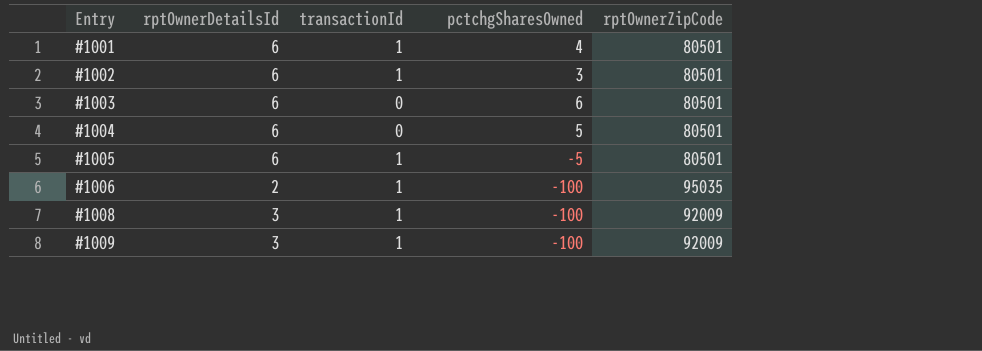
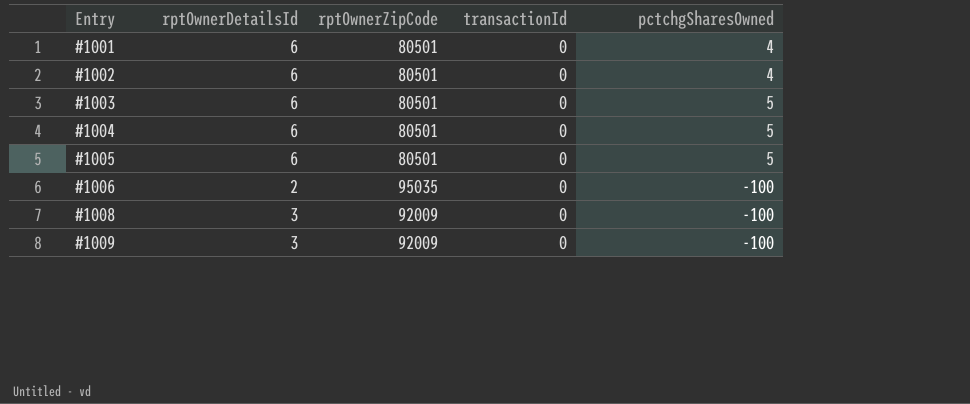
column rptOwnerZipCode | position: 5 -> 3
#1001 | transactionId: 1 -> 0
#1002 | transactionId: 1 -> 0
#1002 | pctchgSharesOwned: 3 -> 4
#1003 | pctchgSharesOwned: 6 -> 5
#1005 | transactionId: 1 -> 0
#1005 | pctchgSharesOwned: -5 -> 5
#1006 | transactionId: 1 -> 0
#1008 | transactionId: 1 -> 0
#1009 | transactionId: 1 -> 0

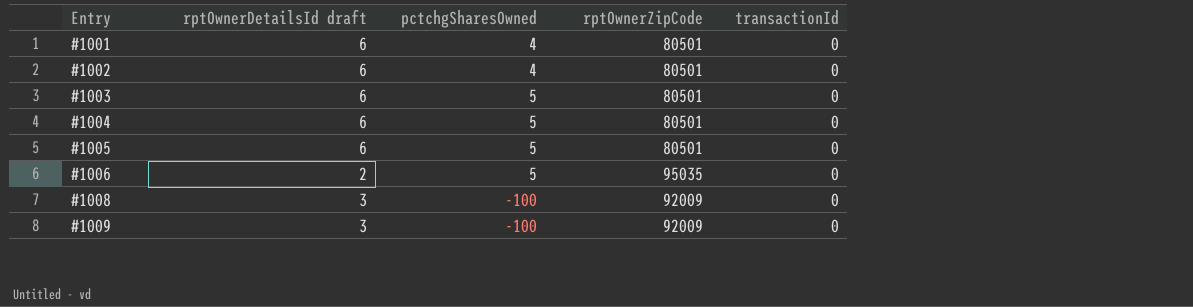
column name: rptOwnerDetailsId -> rptOwnerDetailsId draft
column pctchgSharesOwned | position: 5 -> 3
#1006 | pctchgSharesOwned: -100 -> 5

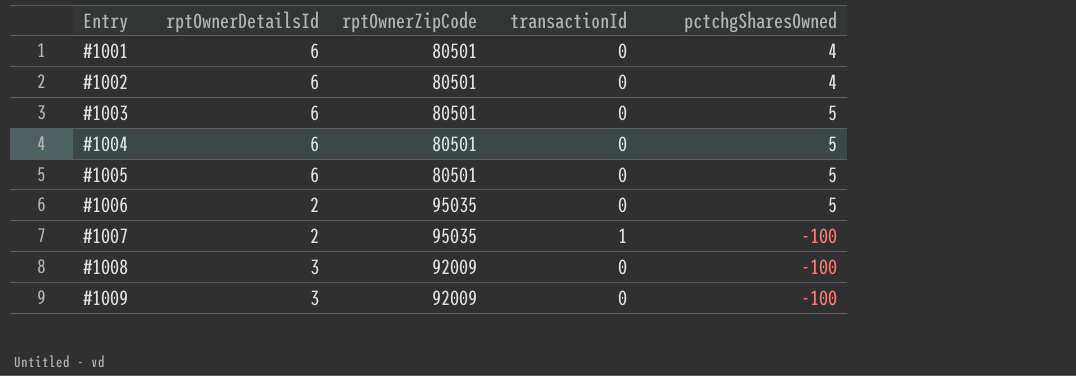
column name: rptOwnerDetailsId draft -> rptOwnerDetailsId
column pctchgSharesOwned | position: 3 -> 5
row #1007: none -> 2 | 95035 | 1 | -100

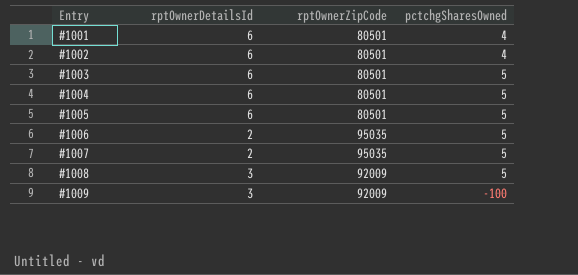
column transactionId | position: 4 -> none
#1007 | pctchgSharesOwned: -100 -> 5
#1008 | pctchgSharesOwned: -100 -> 5

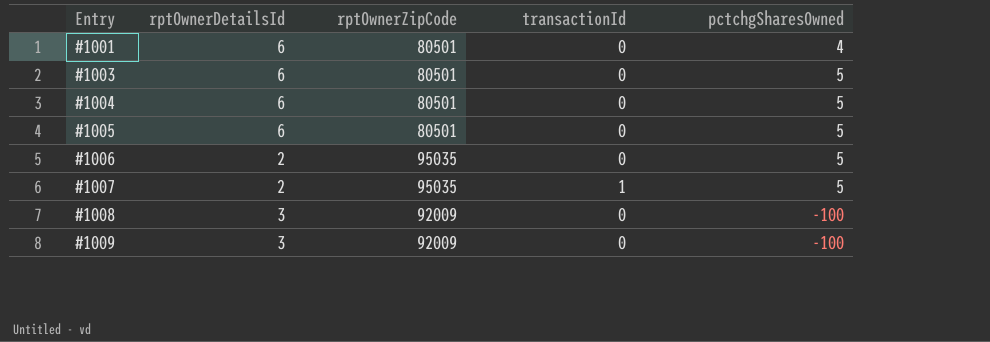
column transactionId | position: none -> 4
row #1002: 6 | 80501 | 4 -> none
#1008 | pctchgSharesOwned: 5 -> -100

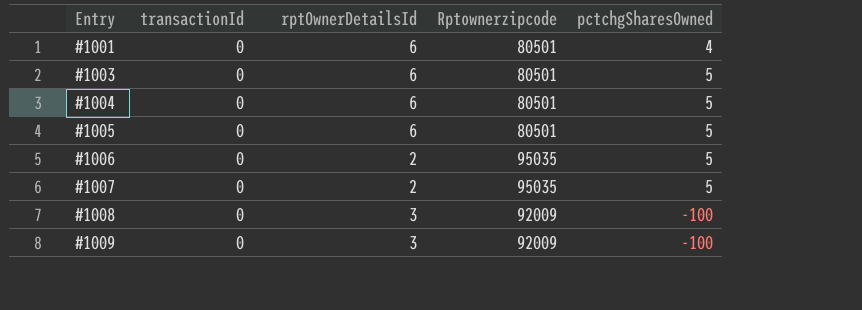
column transactionId | position: 4 -> 2
column name: rptOwnerZipCode -> Rptownerzipcode
#1007 | transactionId: 1 -> 0

